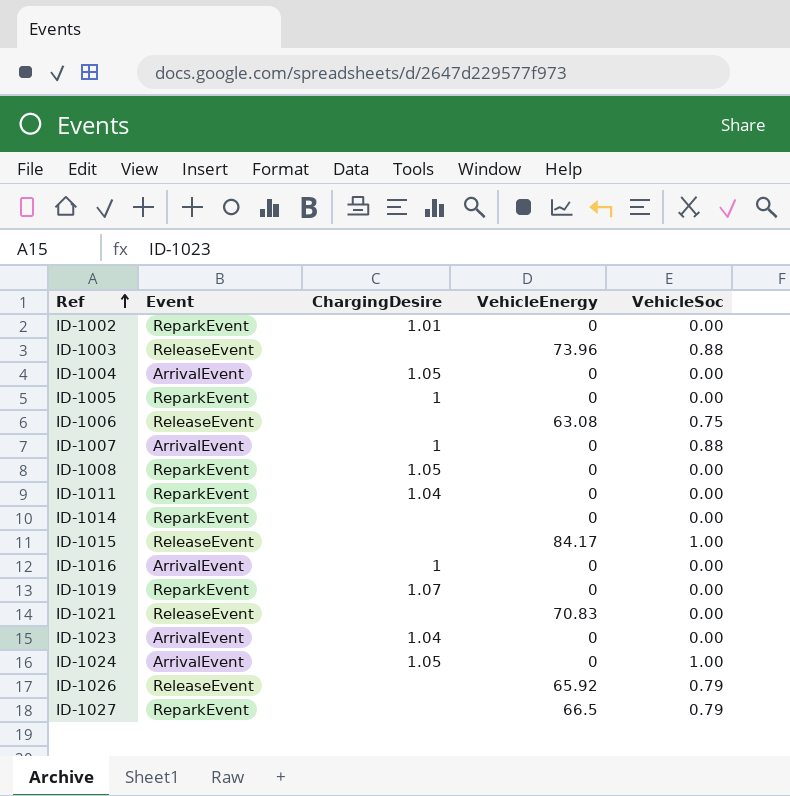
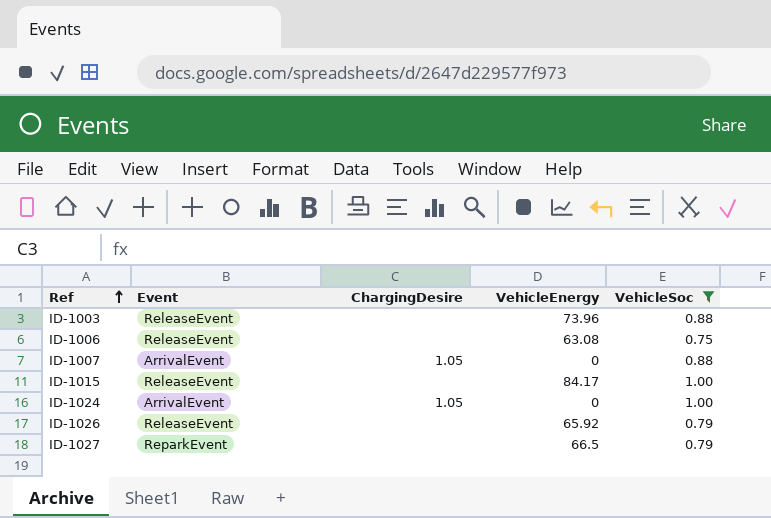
filter: none -> VehicleSoc != 0.00
ID-1007 | ChargingDesire: 1 -> 1.05

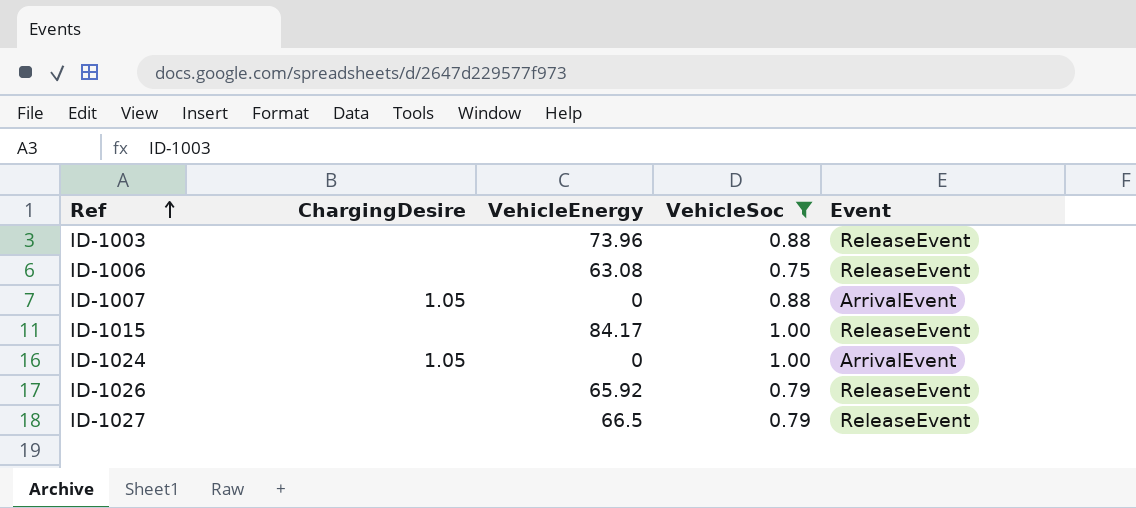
column Event | position: 2 -> 5
ID-1027 | Event: ReparkEvent -> ReleaseEvent

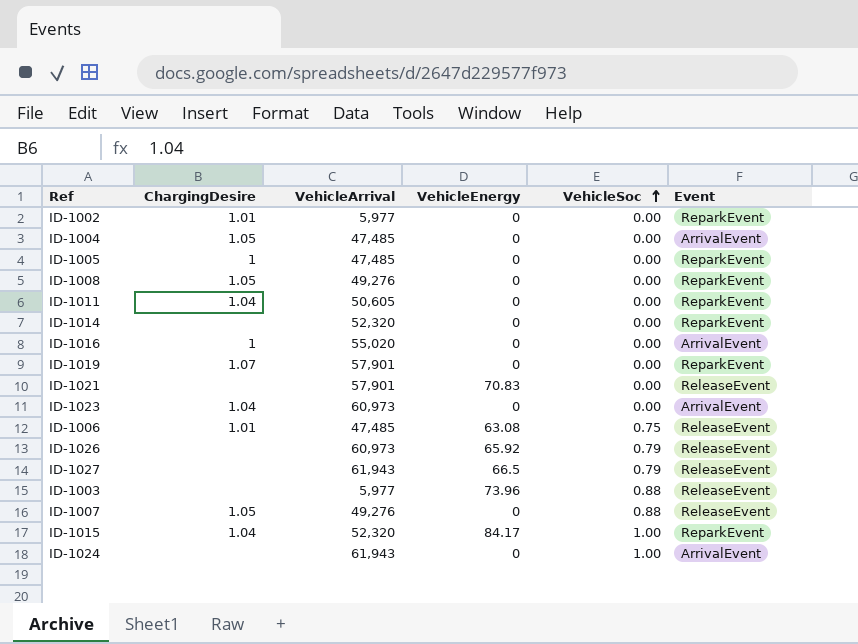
filter: VehicleSoc != 0.00 -> none
row order: Ref ascending -> VehicleSoc ascending
column VehicleArrival | position: none -> 3
ID-1006 | ChargingDesire: none -> 1.01
ID-1007 | Event: ArrivalEvent -> ReleaseEvent
ID-1015 | ChargingDesire: none -> 1.04
ID-1015 | Event: ReleaseEvent -> ReparkEvent
ID-1024 | ChargingDesire: 1.05 -> none

